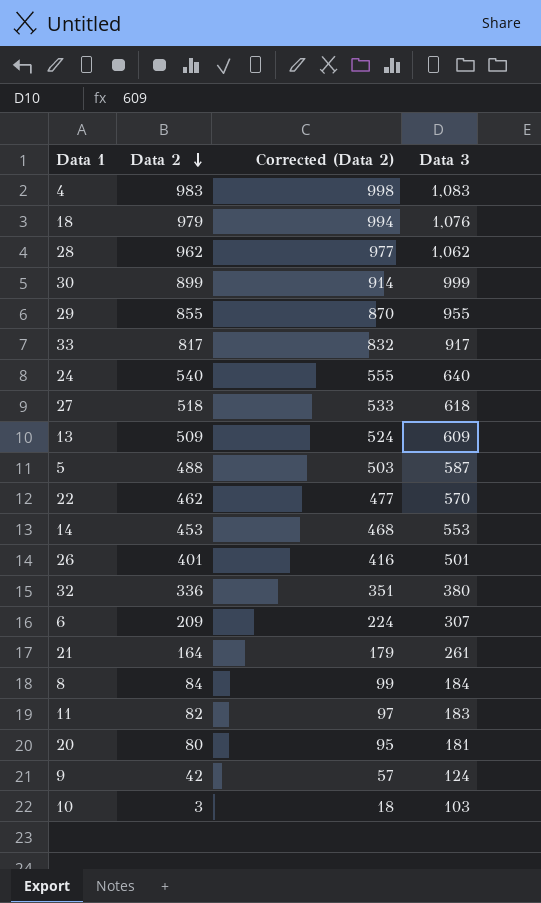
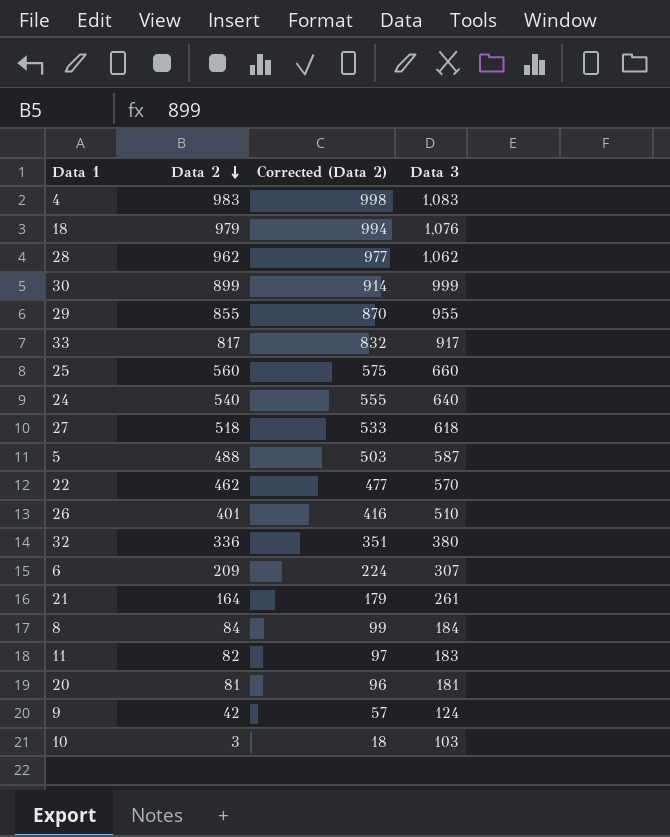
row 13: 509 | 524 | 609 -> none
row 14: 453 | 468 | 553 -> none
row 25: none -> 560 | 575 | 660
26 | Data 3: 501 -> 510
20 | Data 2: 80 -> 81
20 | Corrected (Data 2): 95 -> 96

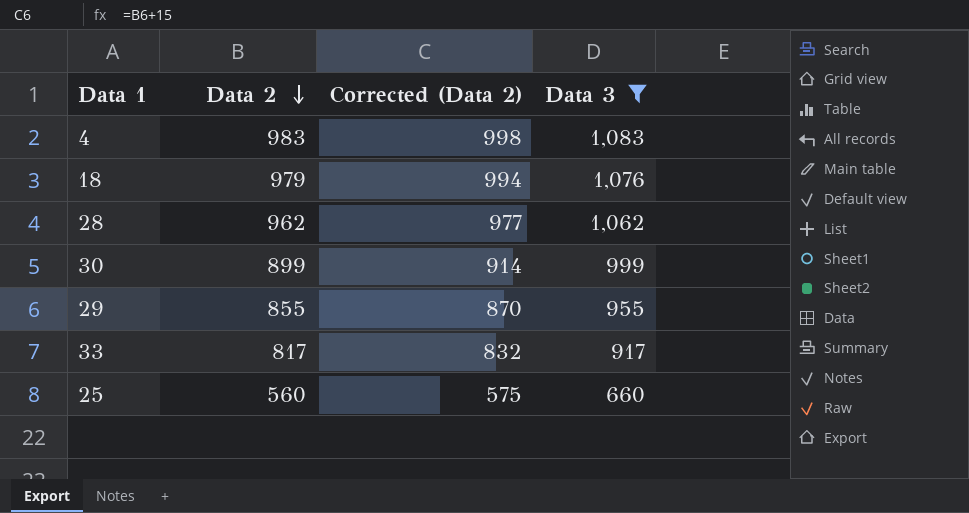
filter: none -> Data 3 >= 660

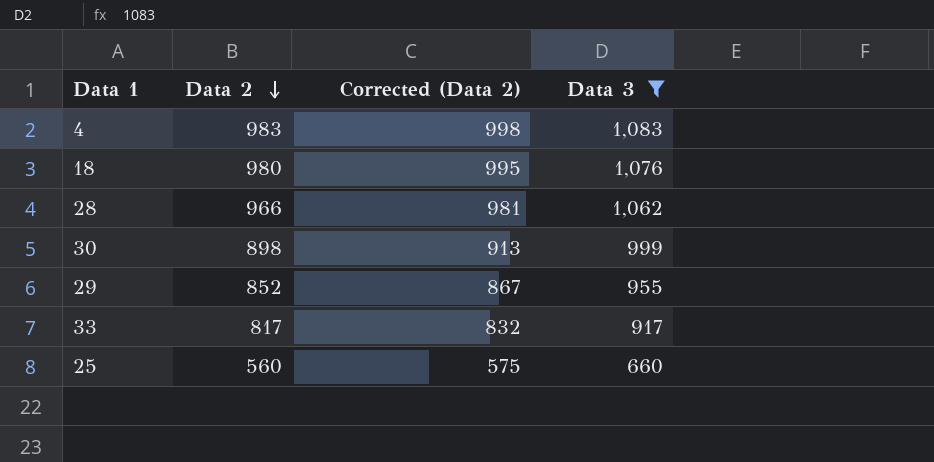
18 | Data 2: 979 -> 980
18 | Corrected (Data 2): 994 -> 995
28 | Data 2: 962 -> 966
28 | Corrected (Data 2): 977 -> 981
30 | Data 2: 899 -> 898
30 | Corrected (Data 2): 914 -> 913
29 | Data 2: 855 -> 852
29 | Corrected (Data 2): 870 -> 867

